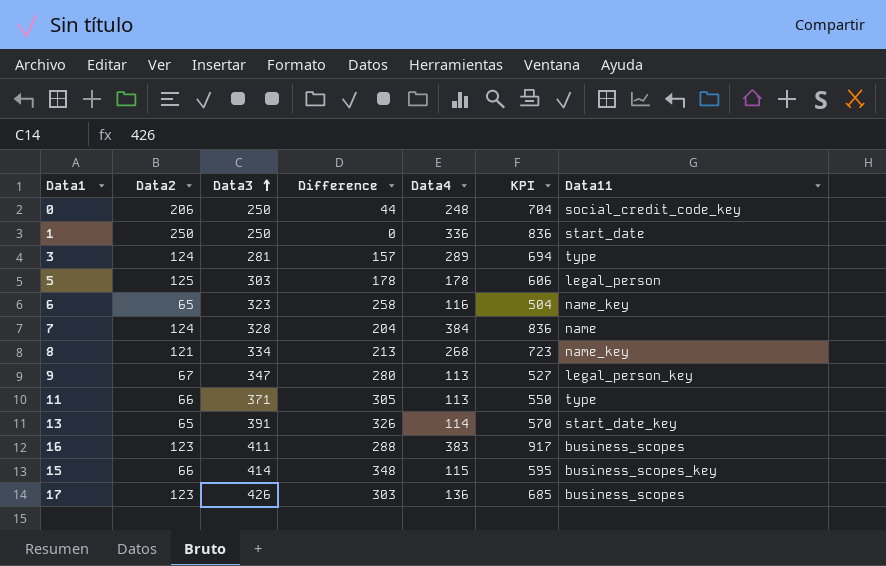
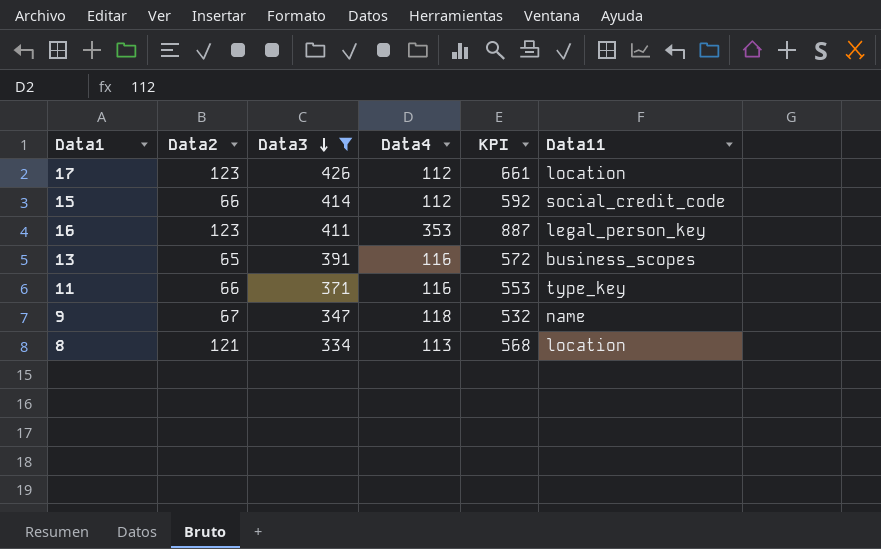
filter: none -> Data3 >= 334
row order: Data3 ascending -> Data3 descending
column Difference | formula: [Data3] - [Data2] -> none
17 | Data4: 136 -> 112
17 | KPI: 685 -> 661
17 | Data11: business_scopes -> location
15 | Data4: 115 -> 112
15 | KPI: 595 -> 592
15 | Data11: business_scopes_key -> social_credit_code
16 | Data4: 383 -> 353
16 | KPI: 917 -> 887
16 | Data11: business_scopes -> legal_person_key
13 | Data4: 114 -> 116
13 | KPI: 570 -> 572
13 | Data11: start_date_key -> business_scopes
11 | Data4: 113 -> 116
11 | KPI: 550 -> 553
11 | Data11: type -> type_key
9 | Data4: 113 -> 118
9 | KPI: 527 -> 532
9 | Data11: legal_person_key -> name
8 | Data4: 268 -> 113
8 | KPI: 723 -> 568
8 | Data11: name_key -> location

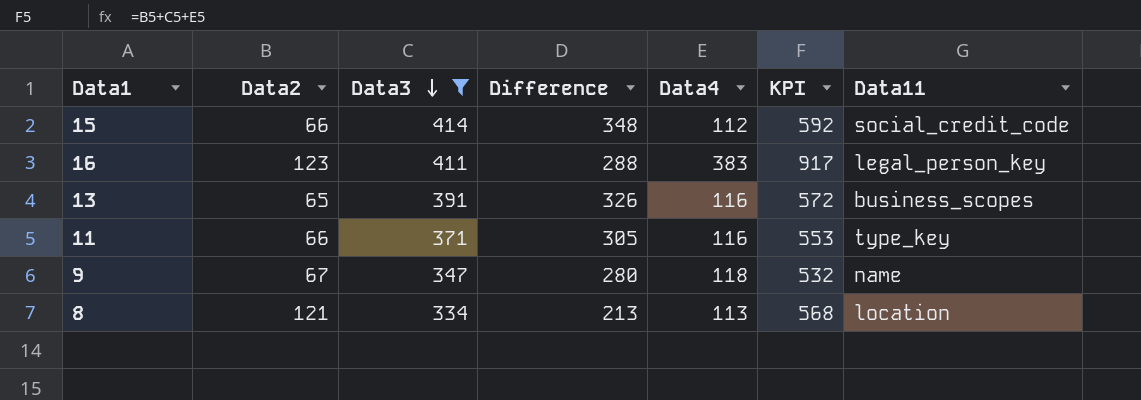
column Difference | formula: none -> [Data3] - [Data2]
row 17: 123 | 426 | 112 | 661 | location -> none
16 | Data4: 353 -> 383
16 | KPI: 887 -> 917

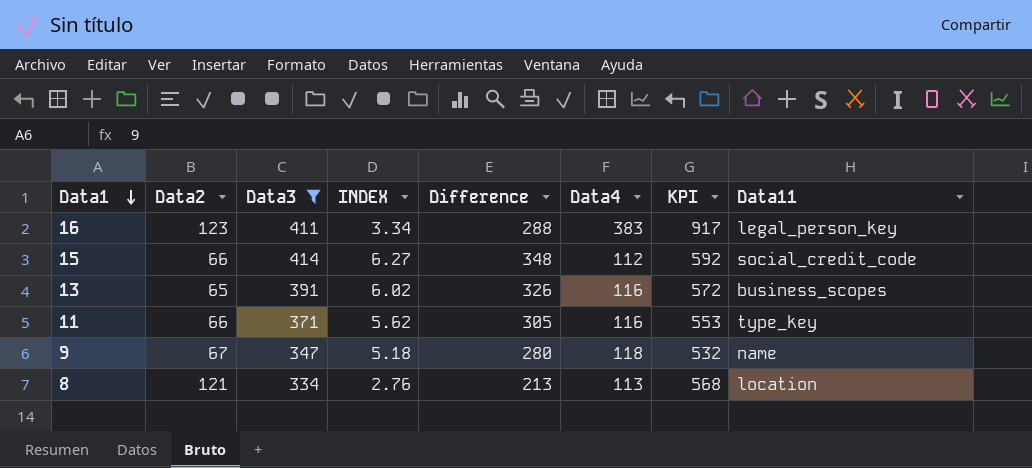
row order: Data3 descending -> Data1 descending
column INDEX | formula: none -> [Data3] / [Data2]

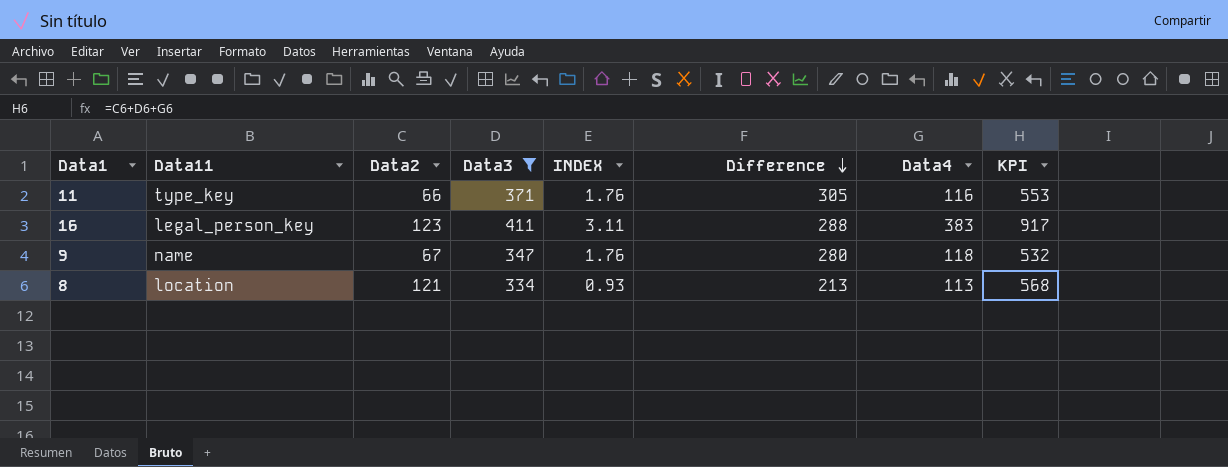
row order: Data1 descending -> Difference descending
column Data11 | position: 8 -> 2
column INDEX | formula: [Data3] / [Data2] -> [Data4] / [Data2]
row 15: 66 | 414 | 6.27 | 348 | 112 | 592 | social_credit_code -> none
row 13: 65 | 391 | 6.02 | 326 | 116 | 572 | business_scopes -> none

